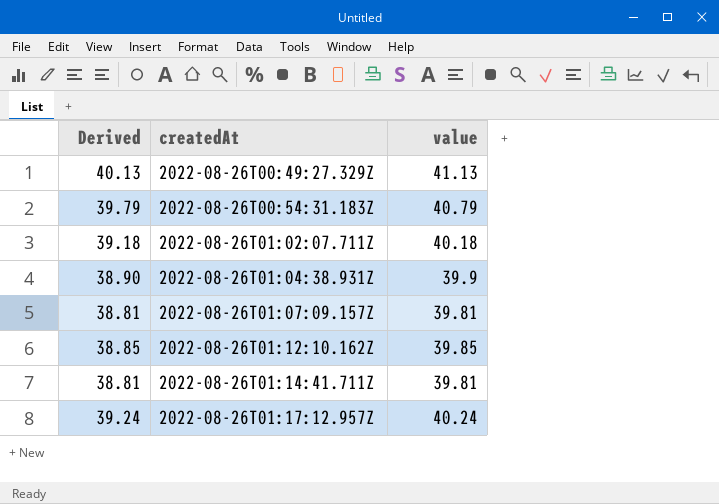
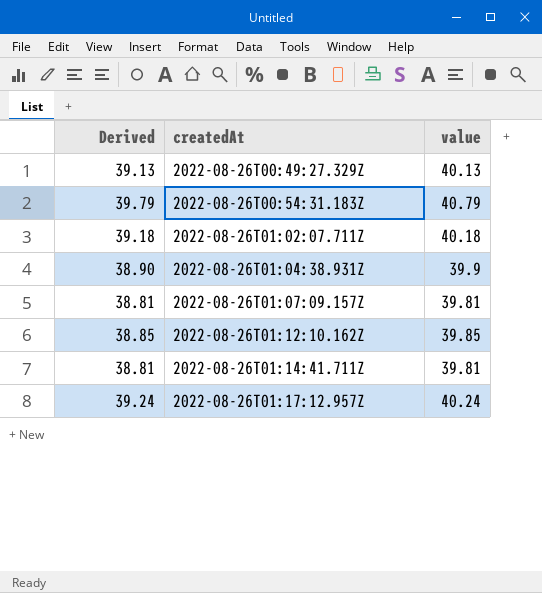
2022-08-26T00:49:27.329Z | Derived: 40.13 -> 39.13
2022-08-26T00:49:27.329Z | value: 41.13 -> 40.13

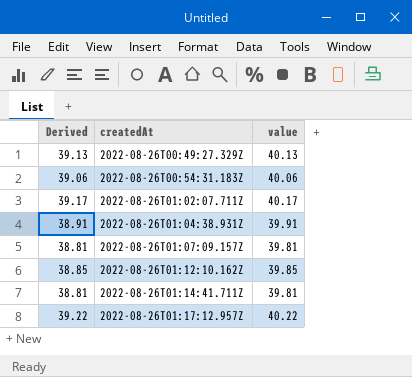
2022-08-26T00:54:31.183Z | Derived: 39.79 -> 39.06
2022-08-26T00:54:31.183Z | value: 40.79 -> 40.06
2022-08-26T01:02:07.711Z | Derived: 39.18 -> 39.17
2022-08-26T01:02:07.711Z | value: 40.18 -> 40.17
2022-08-26T01:04:38.931Z | Derived: 38.90 -> 38.91
2022-08-26T01:04:38.931Z | value: 39.9 -> 39.91
2022-08-26T01:17:12.957Z | Derived: 39.24 -> 39.22
2022-08-26T01:17:12.957Z | value: 40.24 -> 40.22

